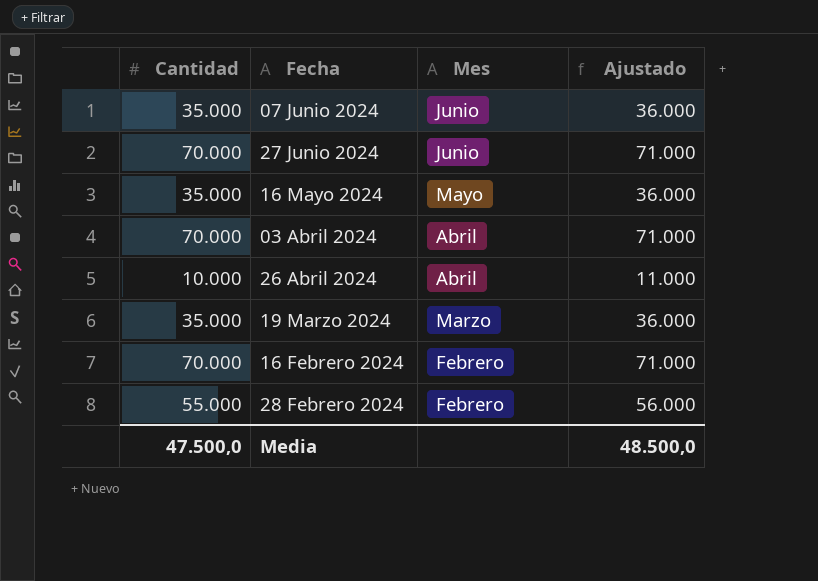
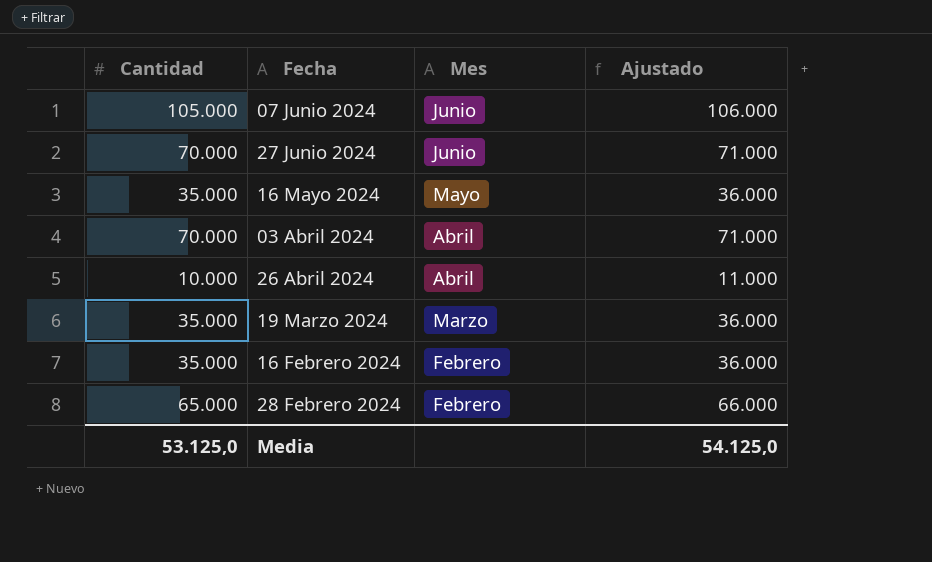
07 Junio 2024 | Cantidad: 35.000 -> 105.000
07 Junio 2024 | Ajustado: 36.000 -> 106.000
16 Febrero 2024 | Cantidad: 70.000 -> 35.000
16 Febrero 2024 | Ajustado: 71.000 -> 36.000
28 Febrero 2024 | Cantidad: 55.000 -> 65.000
28 Febrero 2024 | Ajustado: 56.000 -> 66.000
Media | Cantidad: 47.500,0 -> 53.125,0
Media | Ajustado: 48.500,0 -> 54.125,0

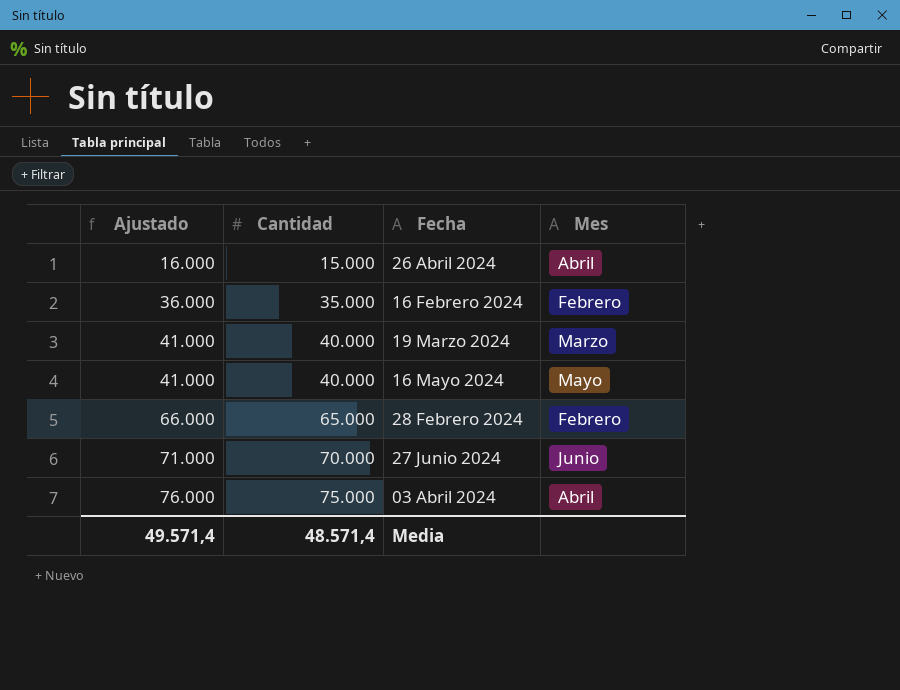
row order: Mes descending -> Ajustado ascending
column Ajustado | position: 4 -> 1
row 07 Junio 2024: 105.000 | Junio | 106.000 -> none
26 Abril 2024 | Ajustado: 11.000 -> 16.000
26 Abril 2024 | Cantidad: 10.000 -> 15.000
19 Marzo 2024 | Ajustado: 36.000 -> 41.000
19 Marzo 2024 | Cantidad: 35.000 -> 40.000
16 Mayo 2024 | Ajustado: 36.000 -> 41.000
16 Mayo 2024 | Cantidad: 35.000 -> 40.000
03 Abril 2024 | Ajustado: 71.000 -> 76.000
03 Abril 2024 | Cantidad: 70.000 -> 75.000
Media | Ajustado: 54.125,0 -> 49.571,4
Media | Cantidad: 53.125,0 -> 48.571,4

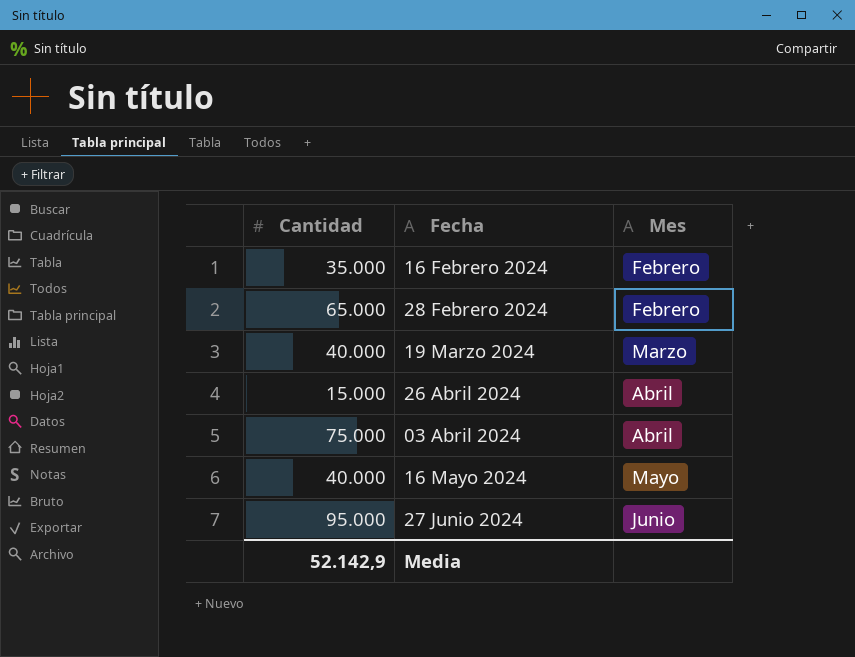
row order: Ajustado ascending -> Mes ascending
column Ajustado | formula: [Cantidad] + 1000 -> none
27 Junio 2024 | Cantidad: 70.000 -> 95.000
Media | Cantidad: 48.571,4 -> 52.142,9

